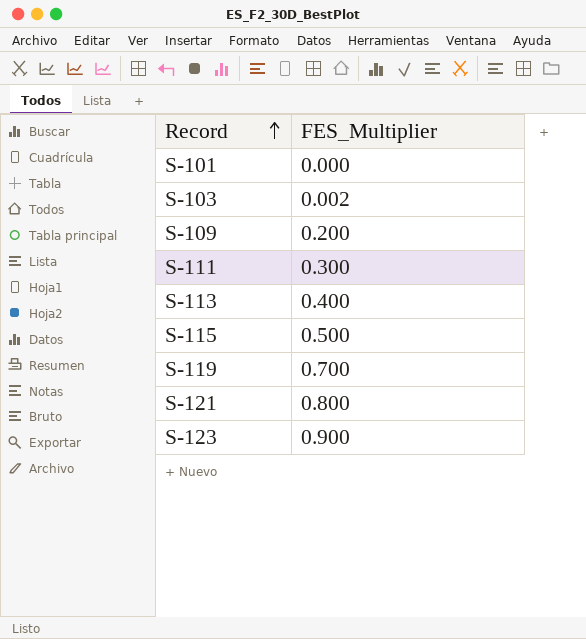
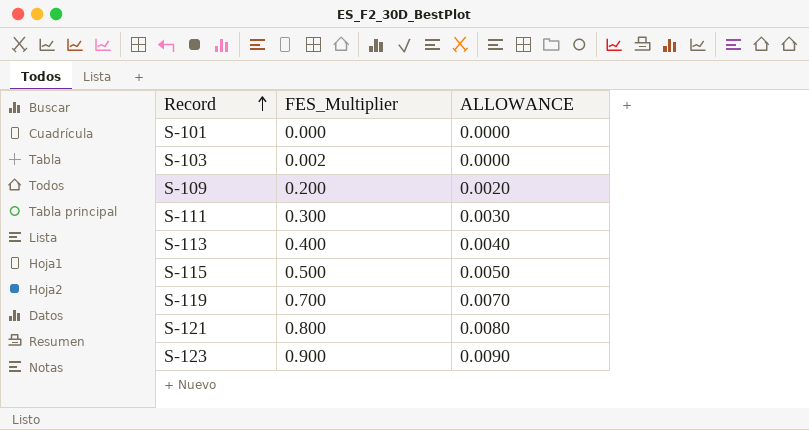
column ALLOWANCE | formula: none -> [FES_Multiplier] * 0.01

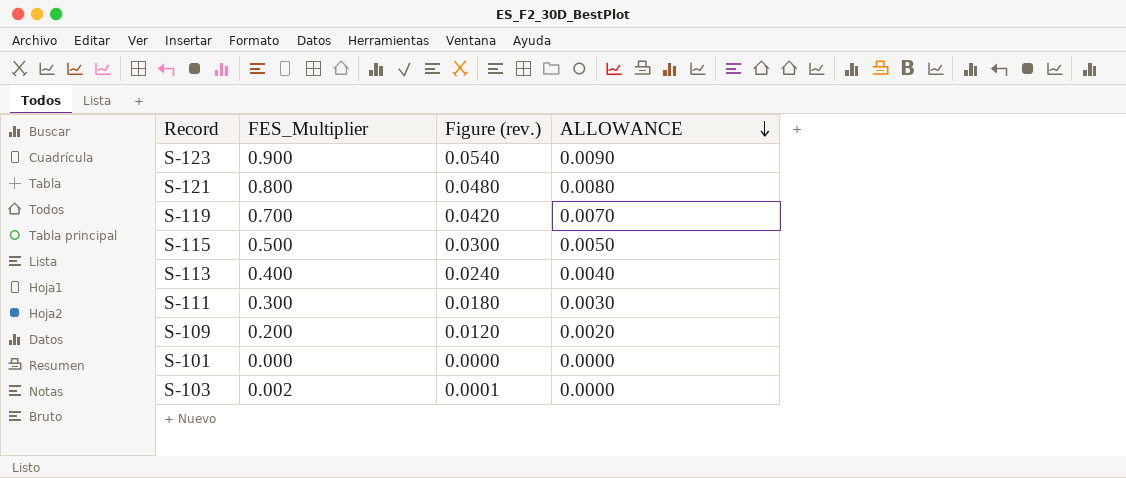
row order: Record ascending -> ALLOWANCE descending
column Figure (rev.) | formula: none -> [FES_Multiplier] * 0.06

